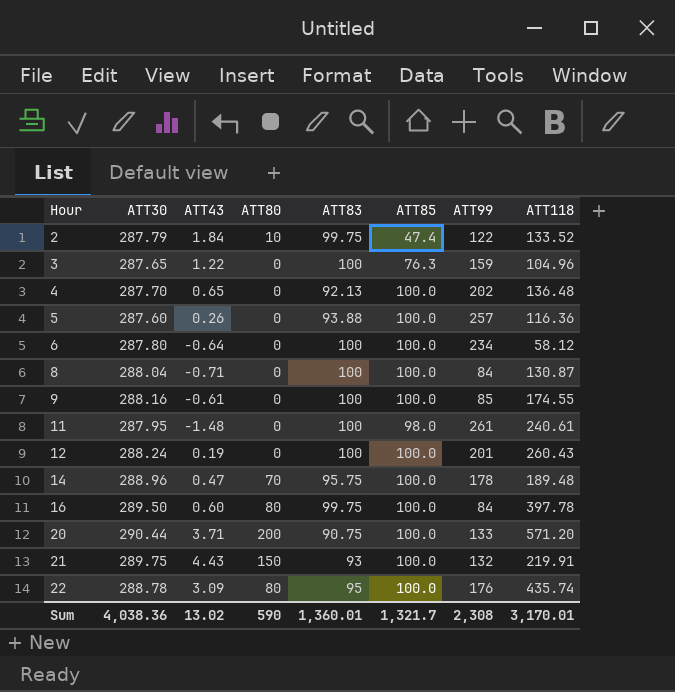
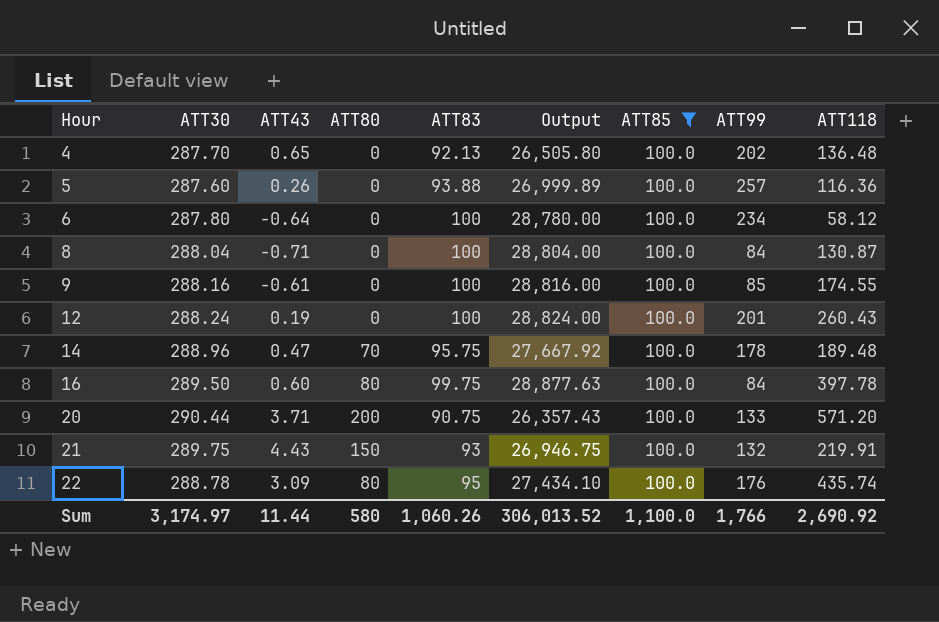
filter: none -> ATT85 = 100.0
column Output | formula: none -> [ATT30] * [ATT83]
Sum | ATT30: 4,038.36 -> 3,174.97
Sum | ATT43: 13.02 -> 11.44
Sum | ATT80: 590 -> 580
Sum | ATT83: 1,360.01 -> 1,060.26
Sum | ATT85: 1,321.7 -> 1,100.0
Sum | ATT99: 2,308 -> 1,766
Sum | ATT118: 3,170.01 -> 2,690.92

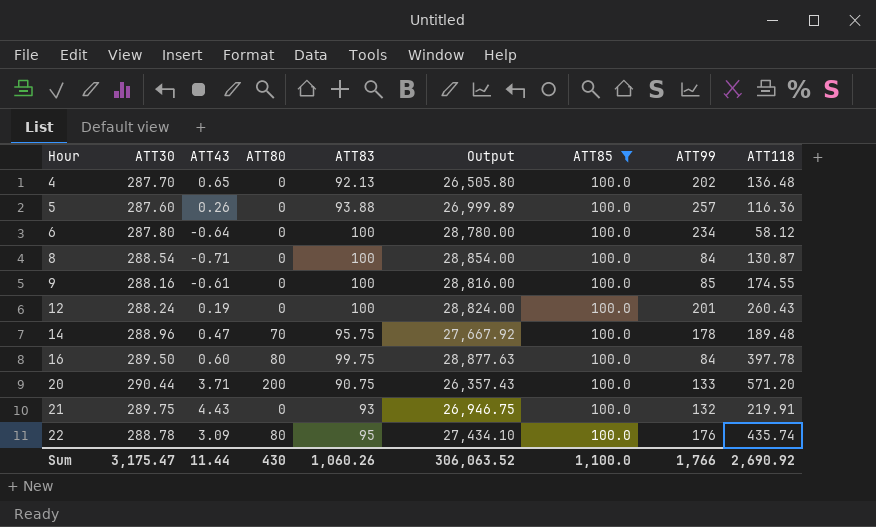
8 | ATT30: 288.04 -> 288.54
8 | Output: 28,804.00 -> 28,854.00
21 | ATT80: 150 -> 0
Sum | ATT30: 3,174.97 -> 3,175.47
Sum | ATT80: 580 -> 430
Sum | Output: 306,013.52 -> 306,063.52

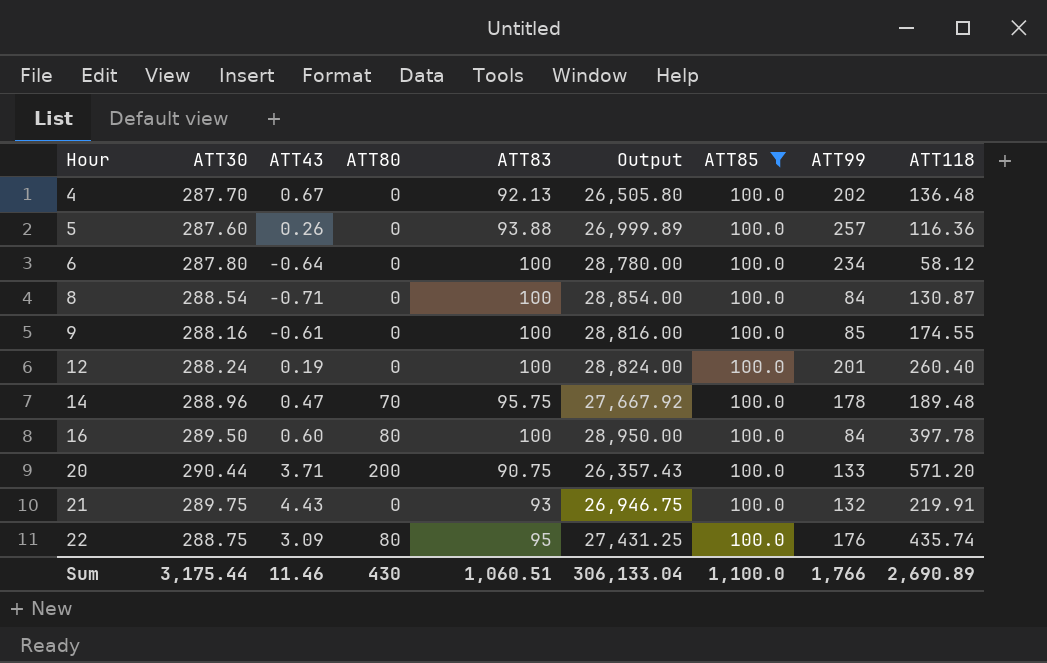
4 | ATT43: 0.65 -> 0.67
12 | ATT118: 260.43 -> 260.40
16 | ATT83: 99.75 -> 100
16 | Output: 28,877.63 -> 28,950.00
22 | ATT30: 288.78 -> 288.75
22 | Output: 27,434.10 -> 27,431.25
Sum | ATT30: 3,175.47 -> 3,175.44
Sum | ATT43: 11.44 -> 11.46
Sum | ATT83: 1,060.26 -> 1,060.51
Sum | Output: 306,063.52 -> 306,133.04
Sum | ATT118: 2,690.92 -> 2,690.89

